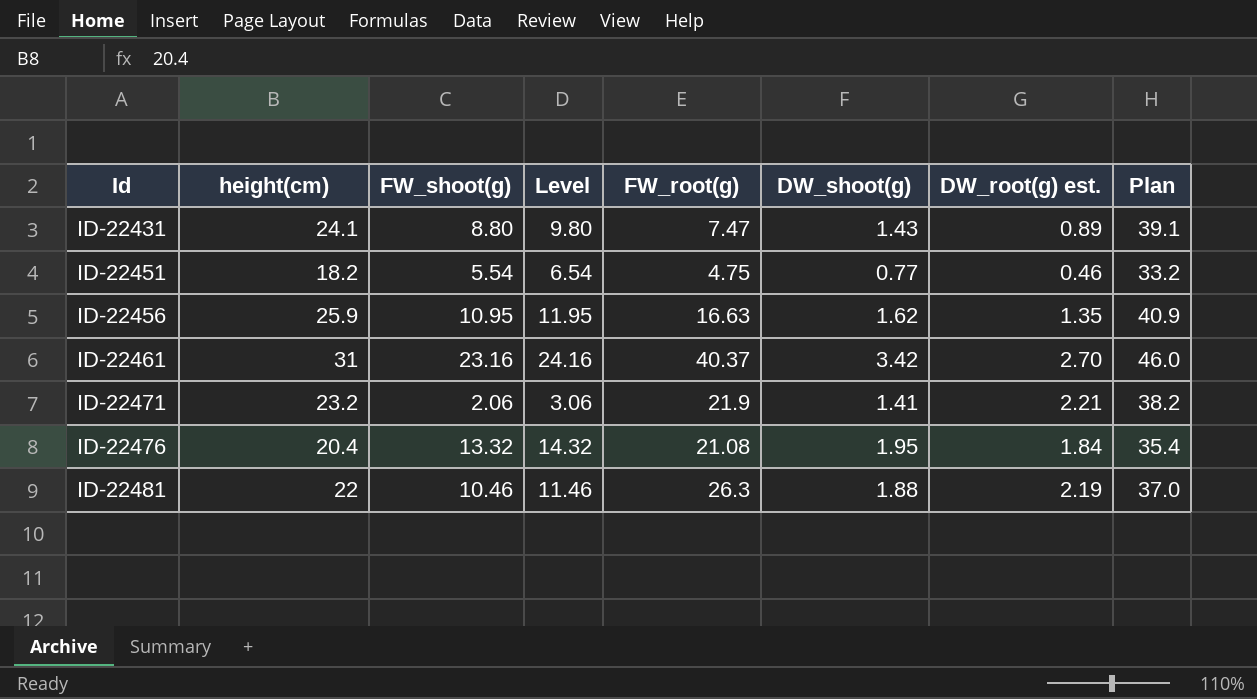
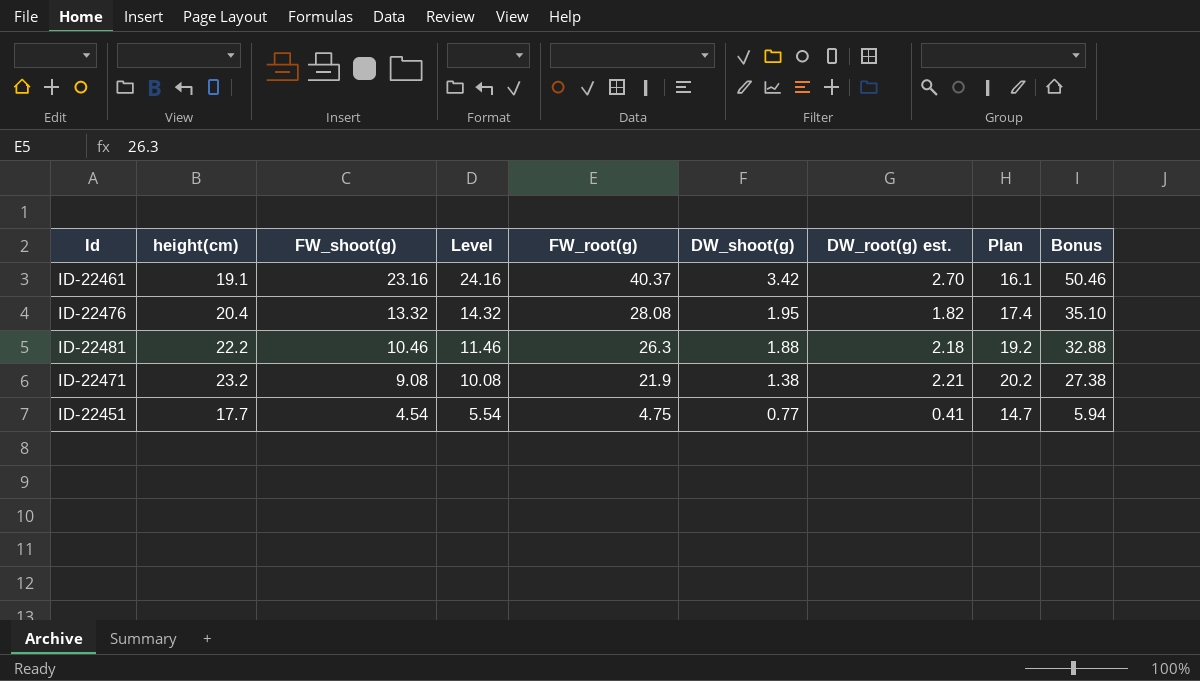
row order: Id ascending -> FW_shoot(g) descending
column Plan | formula: [height(cm)] + 15 -> [height(cm)] - 3
column Bonus | formula: none -> [FW_root(g)] * 1.25
row ID-22431: 24.1 | 8.80 | 9.80 | 7.47 | 1.43 | 0.89 | 39.1 -> none
row ID-22456: 25.9 | 10.95 | 11.95 | 16.63 | 1.62 | 1.35 | 40.9 -> none
ID-22461 | height(cm): 31 -> 19.1
ID-22476 | FW_root(g): 21.08 -> 28.08
ID-22476 | DW_root(g) est.: 1.84 -> 1.82
ID-22481 | height(cm): 22 -> 22.2
ID-22481 | DW_root(g) est.: 2.19 -> 2.18
ID-22471 | FW_shoot(g): 2.06 -> 9.08
ID-22471 | Level: 3.06 -> 10.08
ID-22471 | DW_shoot(g): 1.41 -> 1.38
ID-22451 | height(cm): 18.2 -> 17.7
ID-22451 | FW_shoot(g): 5.54 -> 4.54
ID-22451 | Level: 6.54 -> 5.54
ID-22451 | DW_root(g) est.: 0.46 -> 0.41

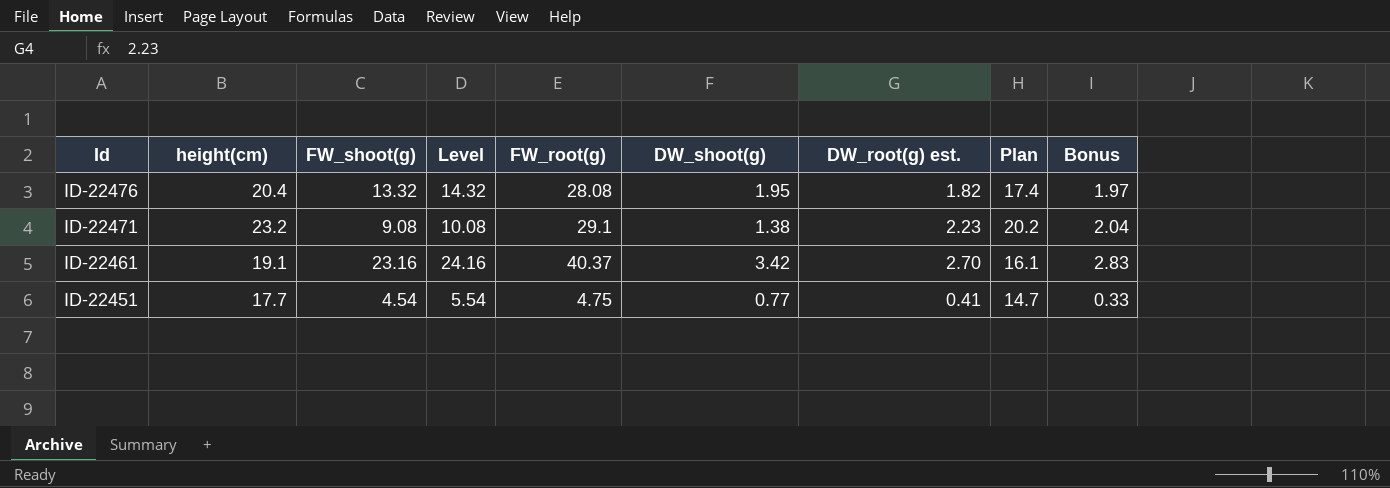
row order: FW_shoot(g) descending -> Id descending
column Bonus | formula: [FW_root(g)] * 1.25 -> [FW_root(g)] * 0.07
row ID-22481: 22.2 | 10.46 | 11.46 | 26.3 | 1.88 | 2.18 | 19.2 | 32.88 -> none
ID-22471 | FW_root(g): 21.9 -> 29.1
ID-22471 | DW_root(g) est.: 2.21 -> 2.23

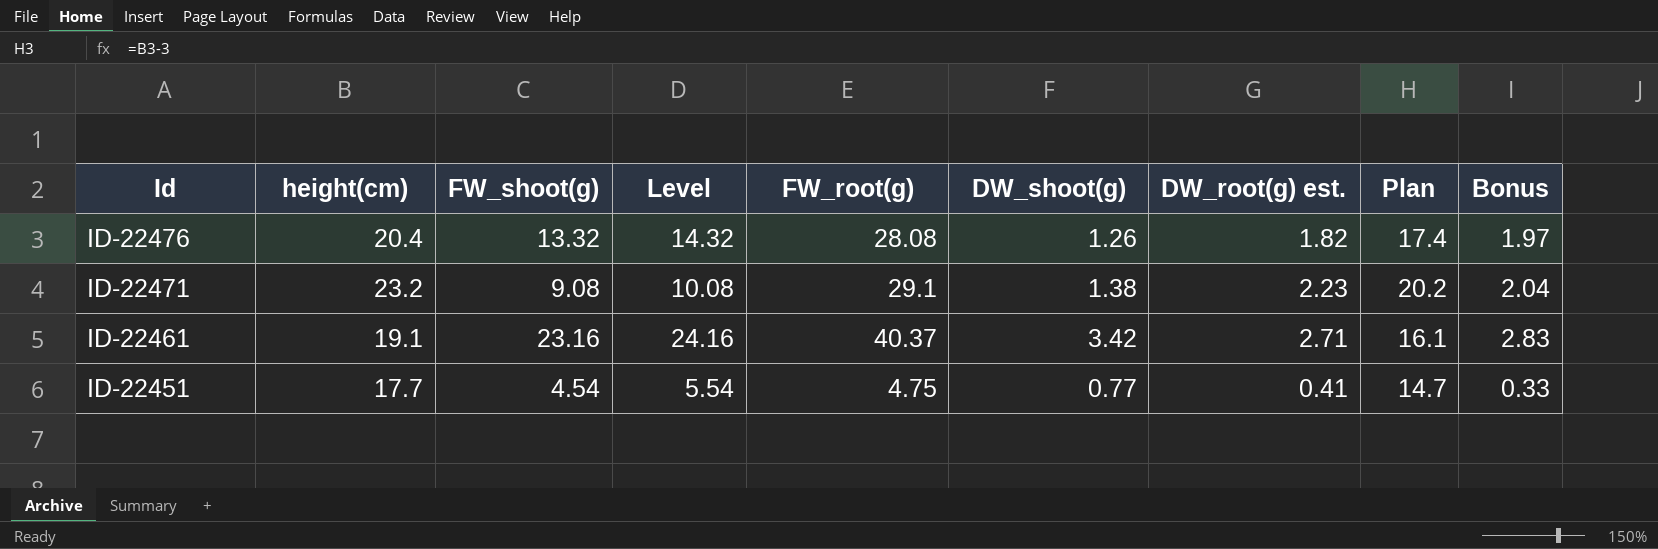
ID-22476 | DW_shoot(g): 1.95 -> 1.26
ID-22461 | DW_root(g) est.: 2.70 -> 2.71

